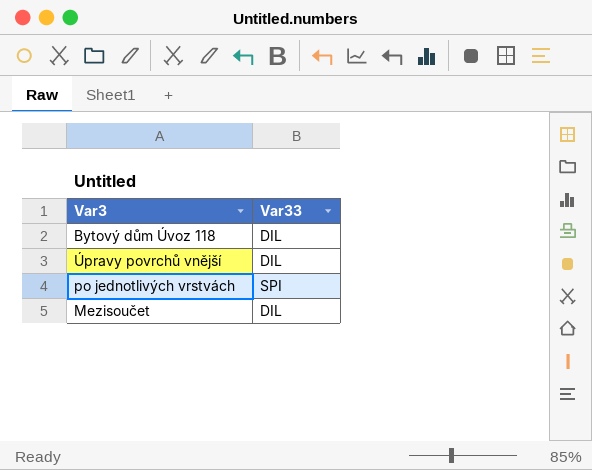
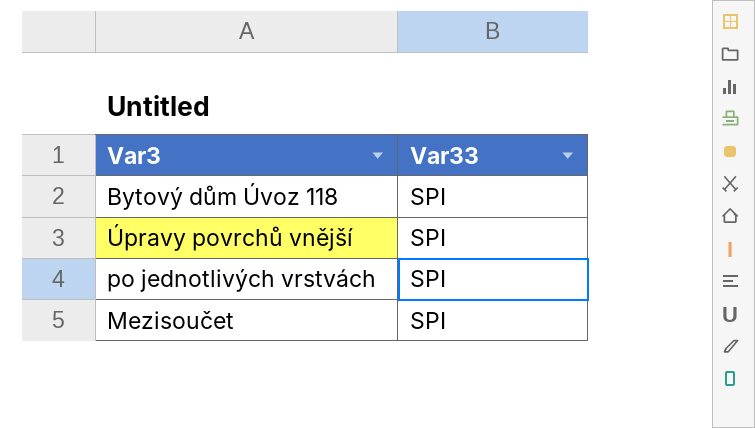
Bytový dům Úvoz 118 | Var33: DIL -> SPI
Úpravy povrchů vnější | Var33: DIL -> SPI
Mezisoučet | Var33: DIL -> SPI

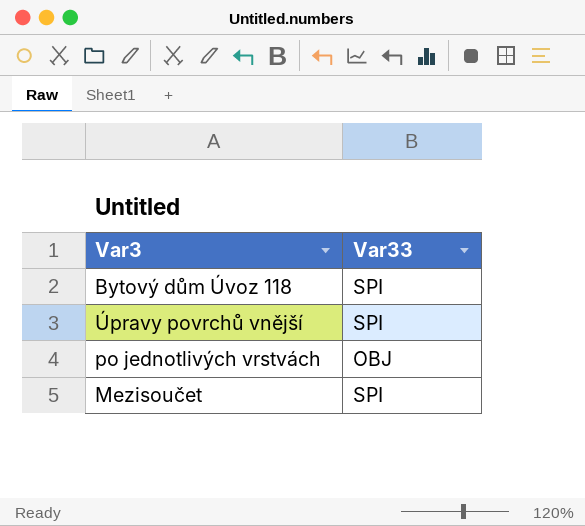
po jednotlivých vrstvách | Var33: SPI -> OBJ

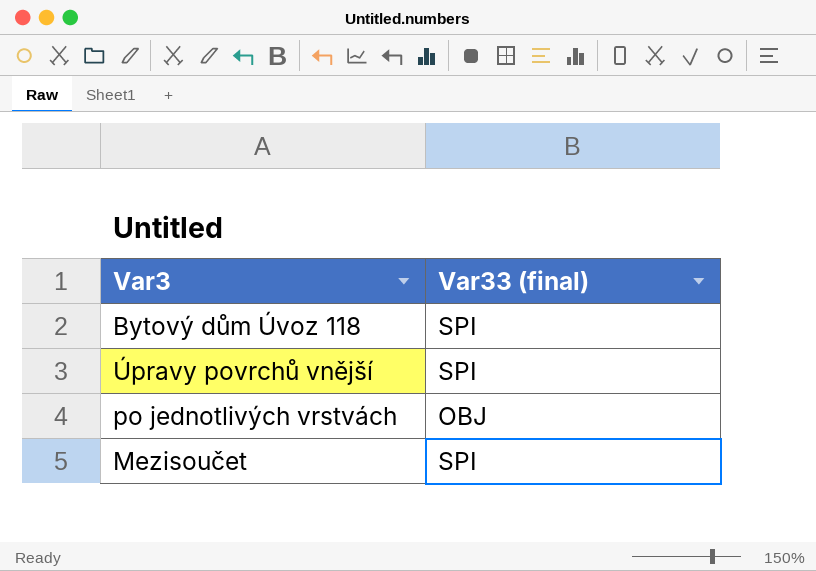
column name: Var33 -> Var33 (final)

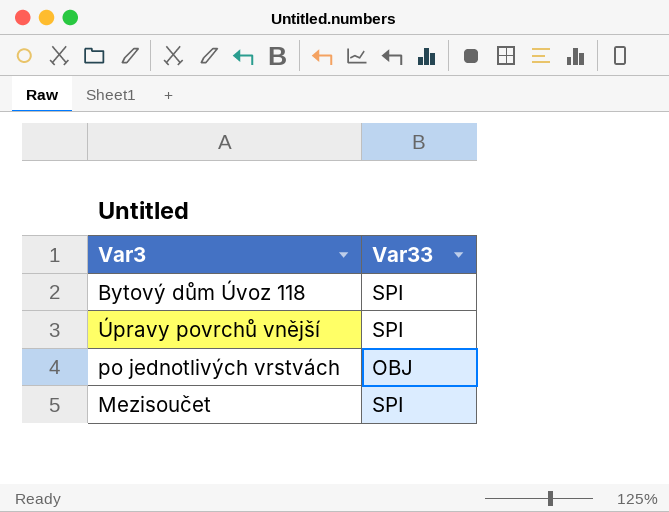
column name: Var33 (final) -> Var33

